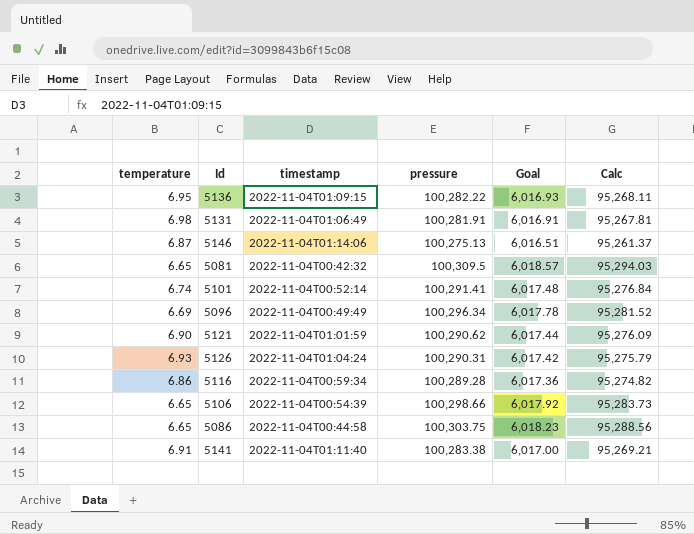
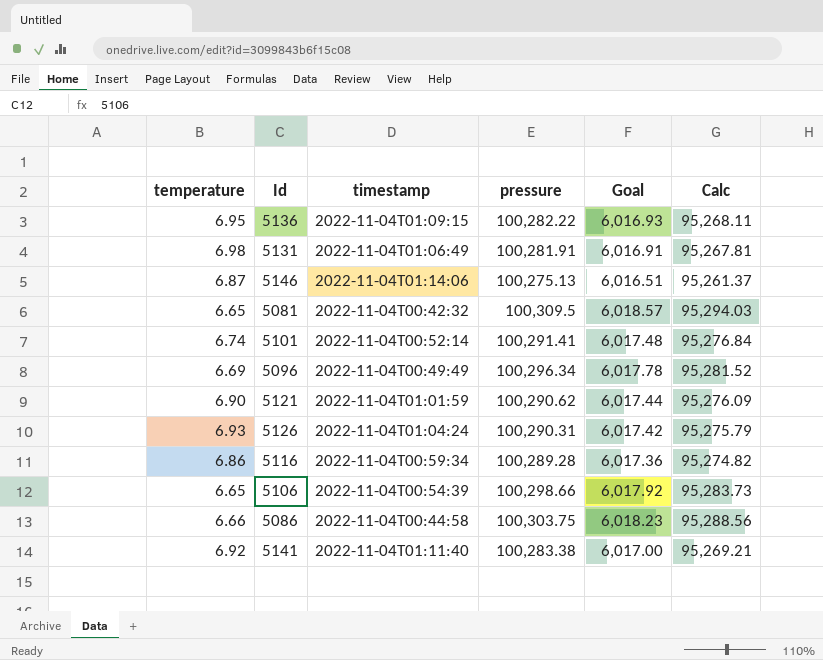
5086 | temperature: 6.65 -> 6.66
5141 | temperature: 6.91 -> 6.92

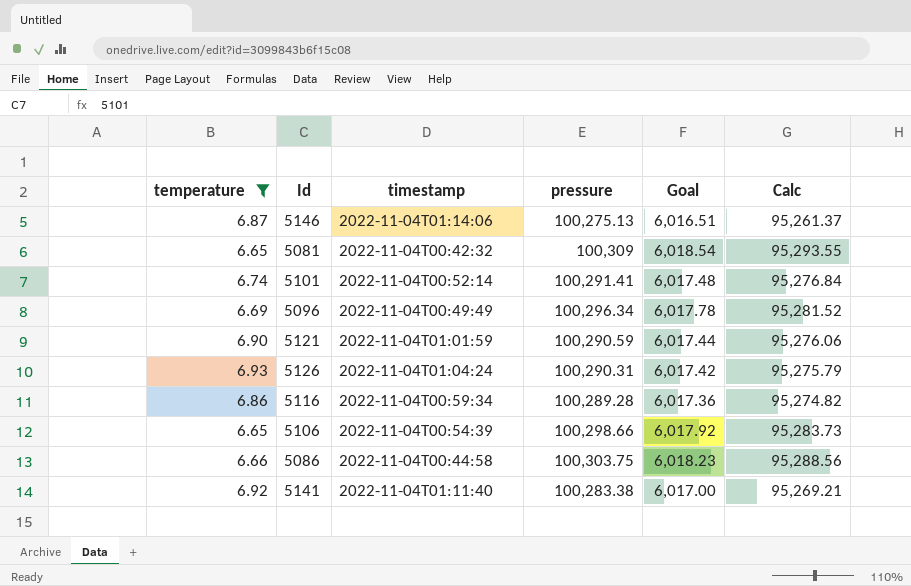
filter: none -> temperature <= 6.93
5081 | pressure: 100,309.5 -> 100,309
5081 | Goal: 6,018.57 -> 6,018.54
5081 | Calc: 95,294.03 -> 95,293.55
5121 | pressure: 100,290.62 -> 100,290.59
5121 | Calc: 95,276.09 -> 95,276.06

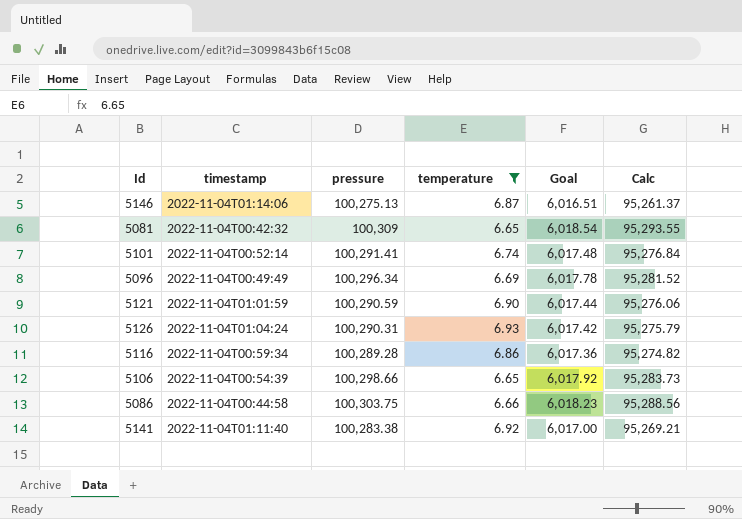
column temperature | position: 1 -> 4

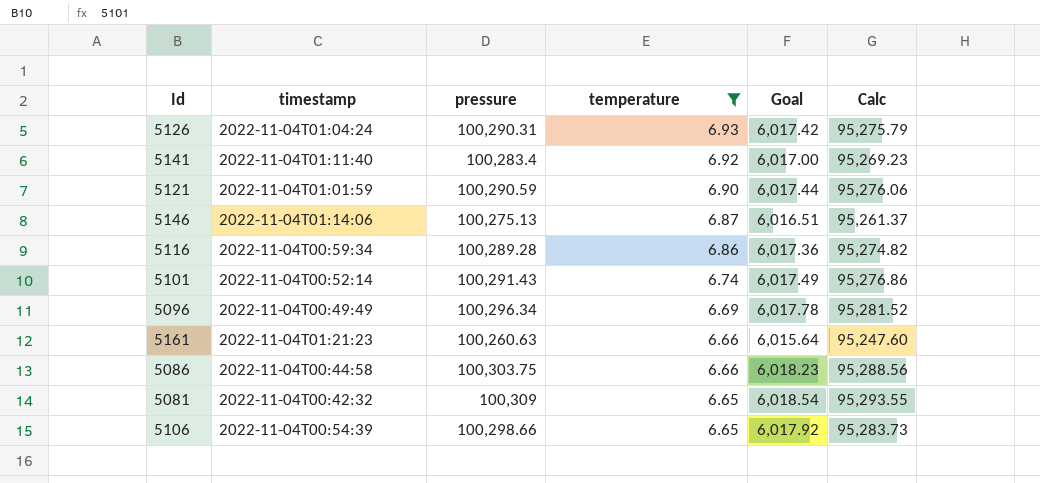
row order: none -> temperature descending
5141 | pressure: 100,283.38 -> 100,283.4
5141 | Calc: 95,269.21 -> 95,269.23
5101 | pressure: 100,291.41 -> 100,291.43
5101 | Goal: 6,017.48 -> 6,017.49
5101 | Calc: 95,276.84 -> 95,276.86
row 5161: none -> 2022-11-04T01:21:23 | 100,260.63 | 6.66 | 6,015.64 | 95,247.60

